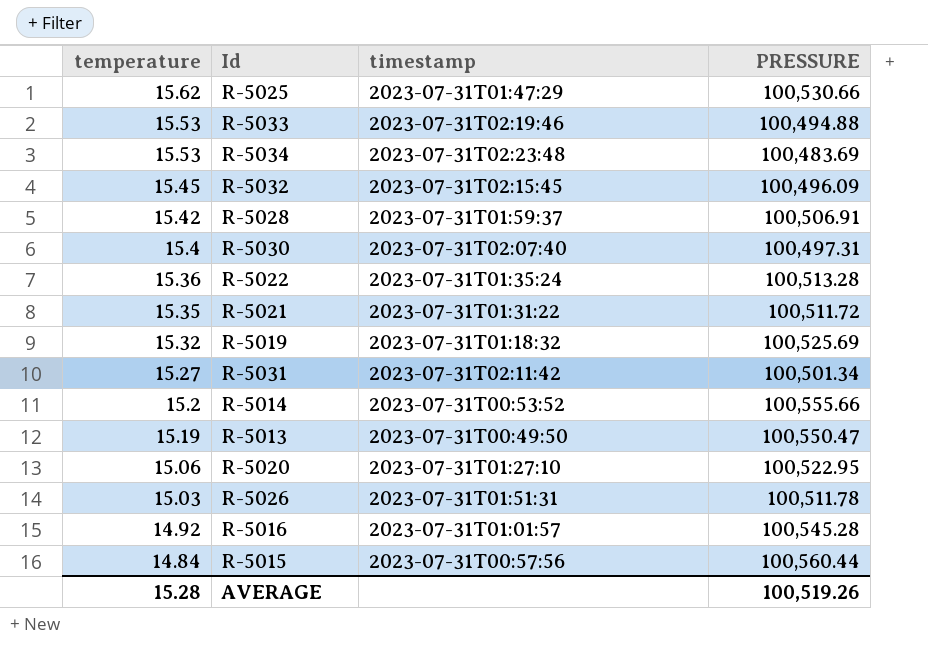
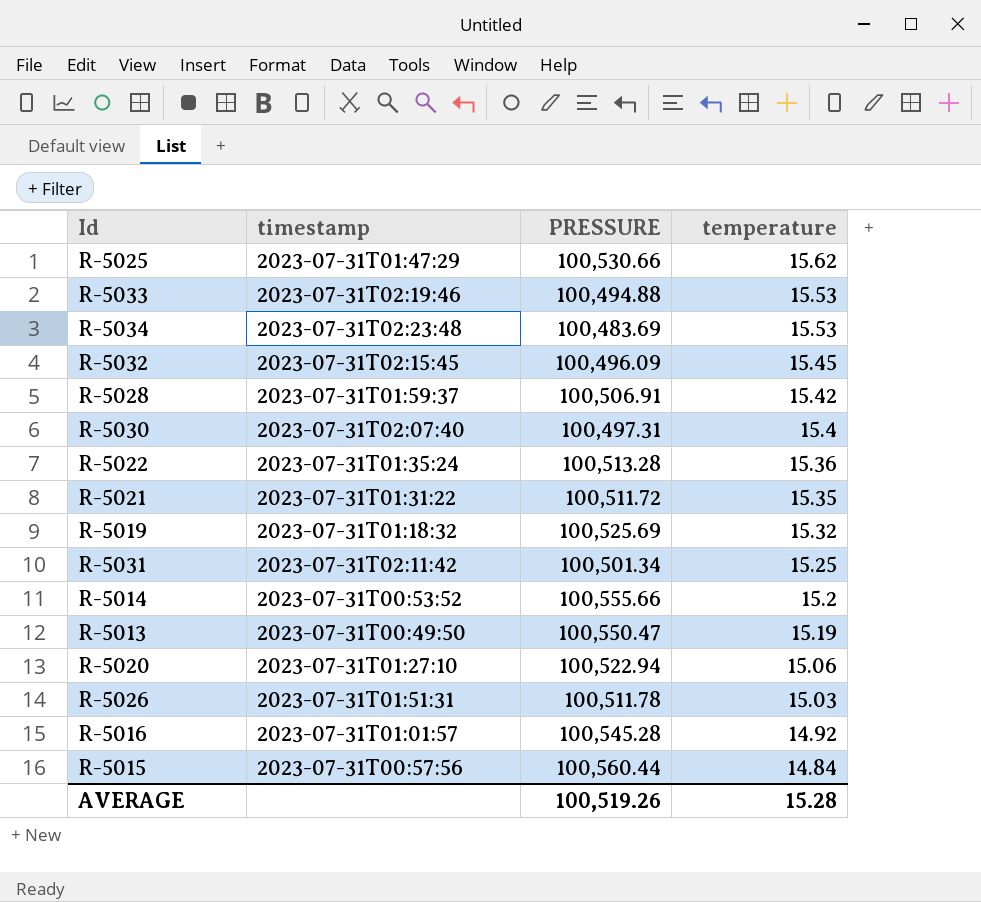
column temperature | position: 1 -> 4
R-5031 | temperature: 15.27 -> 15.25
R-5020 | PRESSURE: 100,522.95 -> 100,522.94

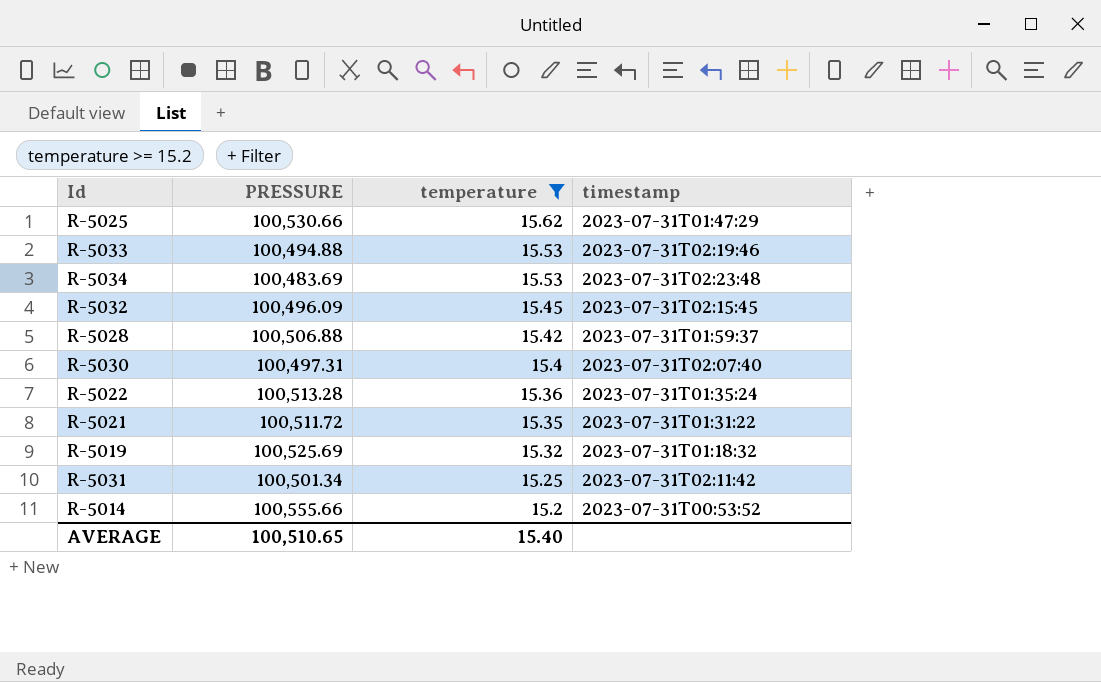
filter: none -> temperature >= 15.2
column timestamp | position: 2 -> 4
R-5028 | PRESSURE: 100,506.91 -> 100,506.88
AVERAGE | PRESSURE: 100,519.26 -> 100,510.65
AVERAGE | temperature: 15.28 -> 15.40

